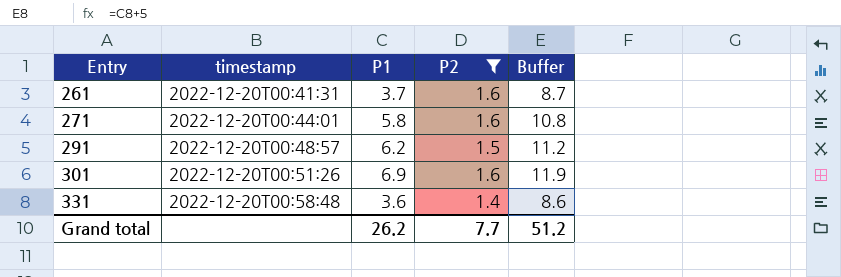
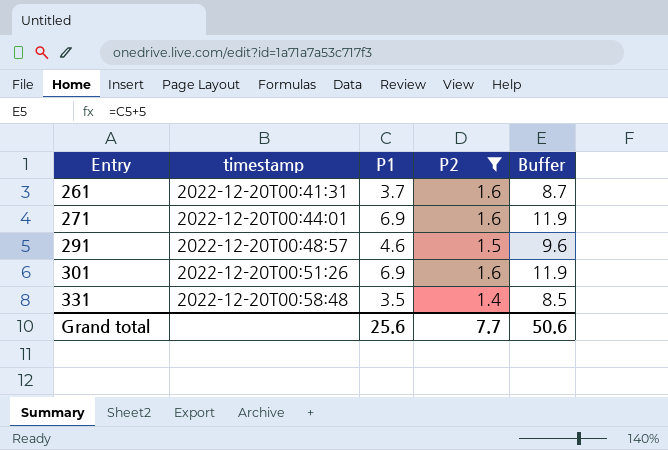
271 | P1: 5.8 -> 6.9
271 | Buffer: 10.8 -> 11.9
291 | P1: 6.2 -> 4.6
291 | Buffer: 11.2 -> 9.6
331 | P1: 3.6 -> 3.5
331 | Buffer: 8.6 -> 8.5
Grand total | P1: 26.2 -> 25.6
Grand total | Buffer: 51.2 -> 50.6

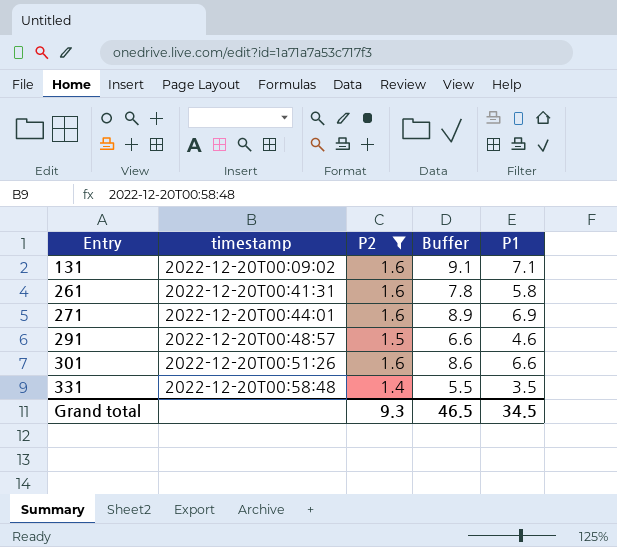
column Buffer | formula: [P1] + 5 -> [P1] + 2
column P1 | position: 3 -> 5
row 131: none -> 2022-12-20T00:09:02 | 1.6 | 9.1 | 7.1
261 | P1: 3.7 -> 5.8
301 | P1: 6.9 -> 6.6
Grand total | P2: 7.7 -> 9.3
Grand total | Buffer: 50.6 -> 46.5
Grand total | P1: 25.6 -> 34.5

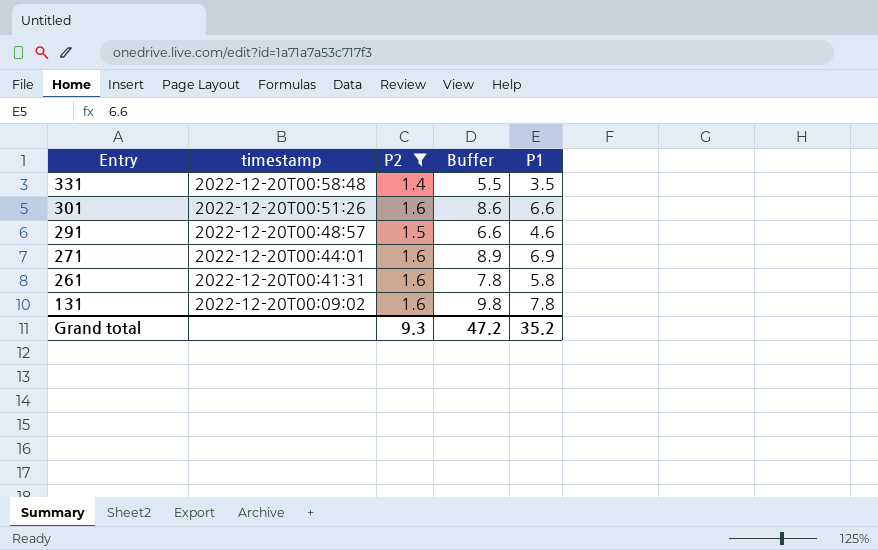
row order: Entry ascending -> Entry descending
131 | Buffer: 9.1 -> 9.8
131 | P1: 7.1 -> 7.8
Grand total | Buffer: 46.5 -> 47.2
Grand total | P1: 34.5 -> 35.2

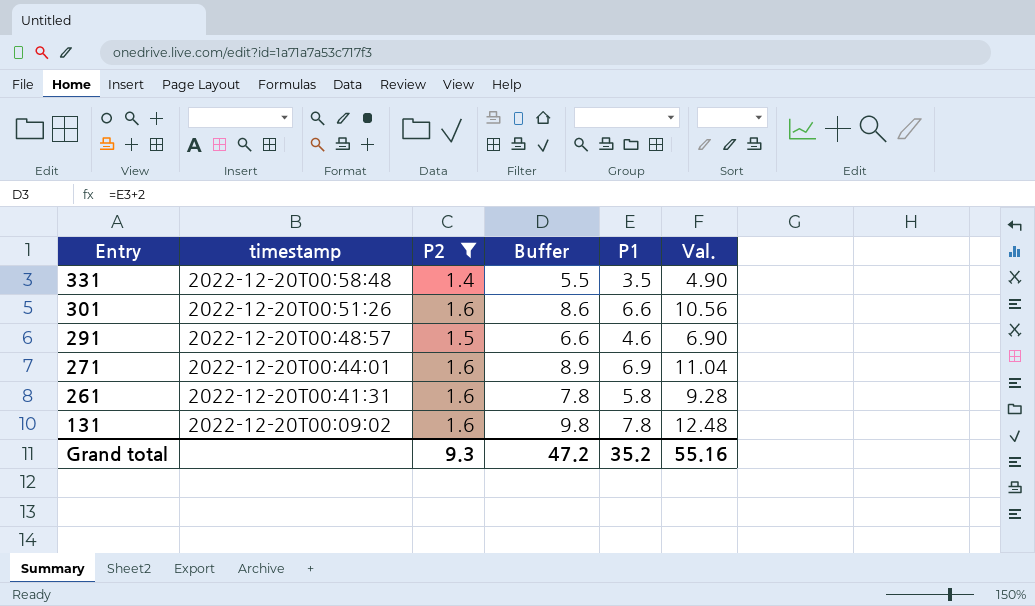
column Val. | formula: none -> [P2] * [P1]

